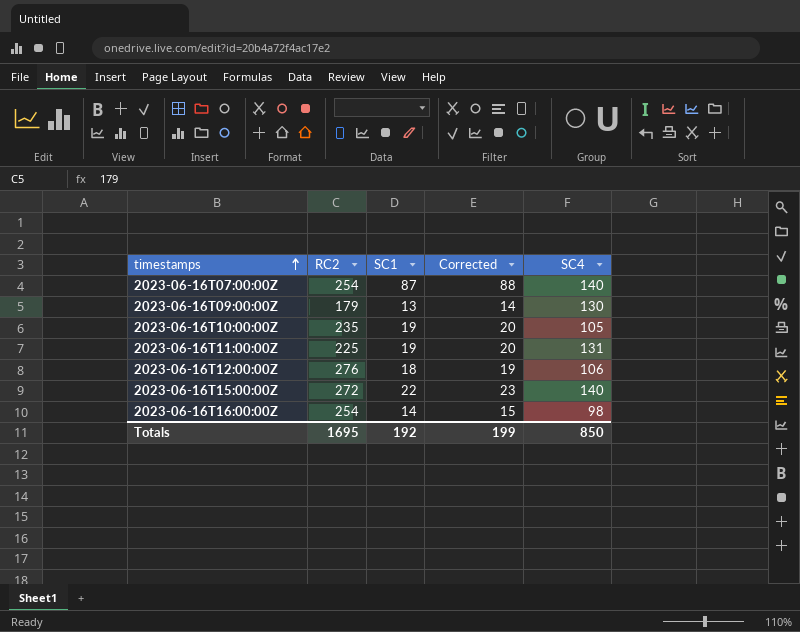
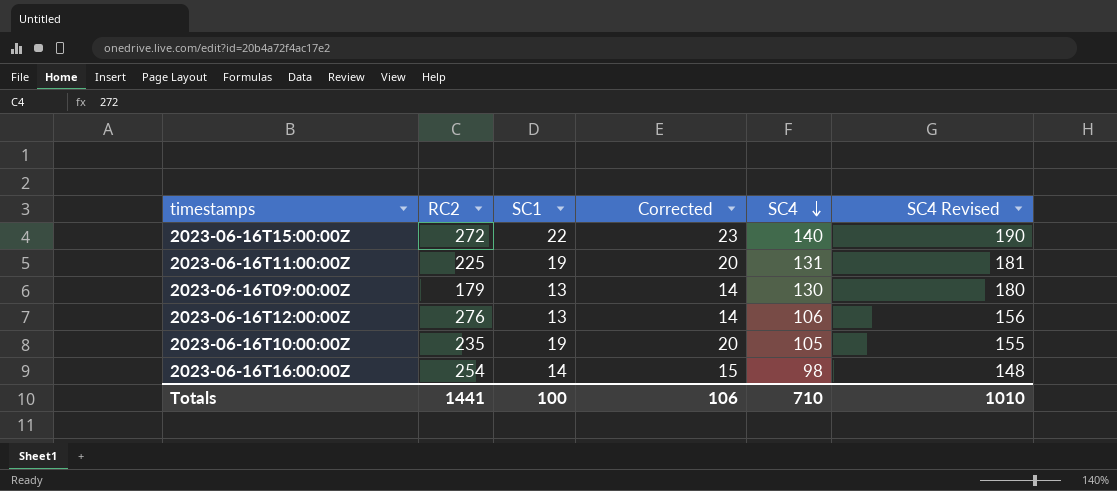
row order: timestamps ascending -> SC4 descending
column SC4 Revised | formula: none -> [SC4] + 50
row 2023-06-16T07:00:00Z: 254 | 87 | 88 | 140 -> none
2023-06-16T12:00:00Z | SC1: 18 -> 13
2023-06-16T12:00:00Z | Corrected: 19 -> 14
Totals | RC2: 1695 -> 1441
Totals | SC1: 192 -> 100
Totals | Corrected: 199 -> 106
Totals | SC4: 850 -> 710

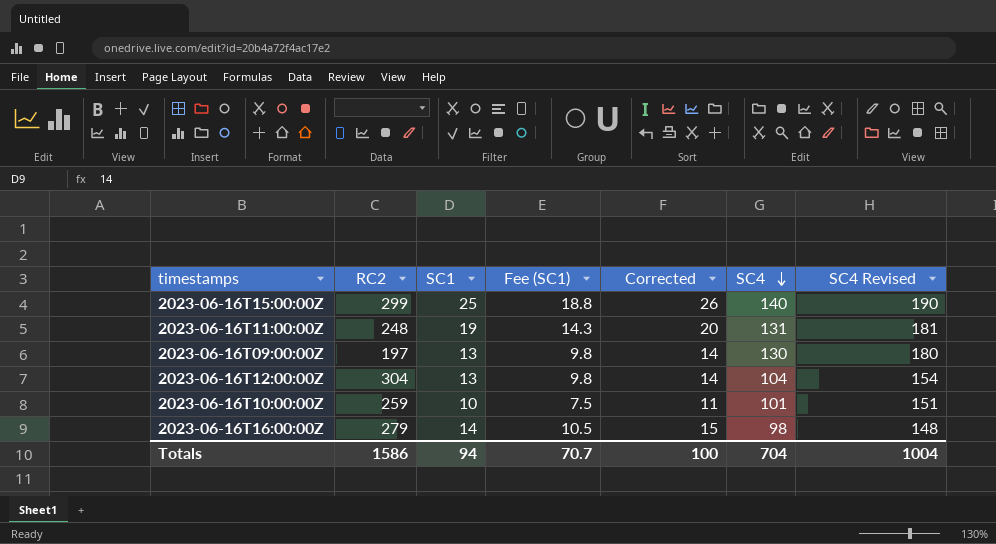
column Fee (SC1) | formula: none -> [SC1] * 0.75
2023-06-16T15:00:00Z | RC2: 272 -> 299
2023-06-16T15:00:00Z | SC1: 22 -> 25
2023-06-16T15:00:00Z | Corrected: 23 -> 26
2023-06-16T11:00:00Z | RC2: 225 -> 248
2023-06-16T09:00:00Z | RC2: 179 -> 197
2023-06-16T12:00:00Z | RC2: 276 -> 304
2023-06-16T12:00:00Z | SC4: 106 -> 104
2023-06-16T12:00:00Z | SC4 Revised: 156 -> 154
2023-06-16T10:00:00Z | RC2: 235 -> 259
2023-06-16T10:00:00Z | SC1: 19 -> 10
2023-06-16T10:00:00Z | Corrected: 20 -> 11
2023-06-16T10:00:00Z | SC4: 105 -> 101
2023-06-16T10:00:00Z | SC4 Revised: 155 -> 151
2023-06-16T16:00:00Z | RC2: 254 -> 279
Totals | RC2: 1441 -> 1586
Totals | SC1: 100 -> 94
Totals | Corrected: 106 -> 100
Totals | SC4: 710 -> 704
Totals | SC4 Revised: 1010 -> 1004

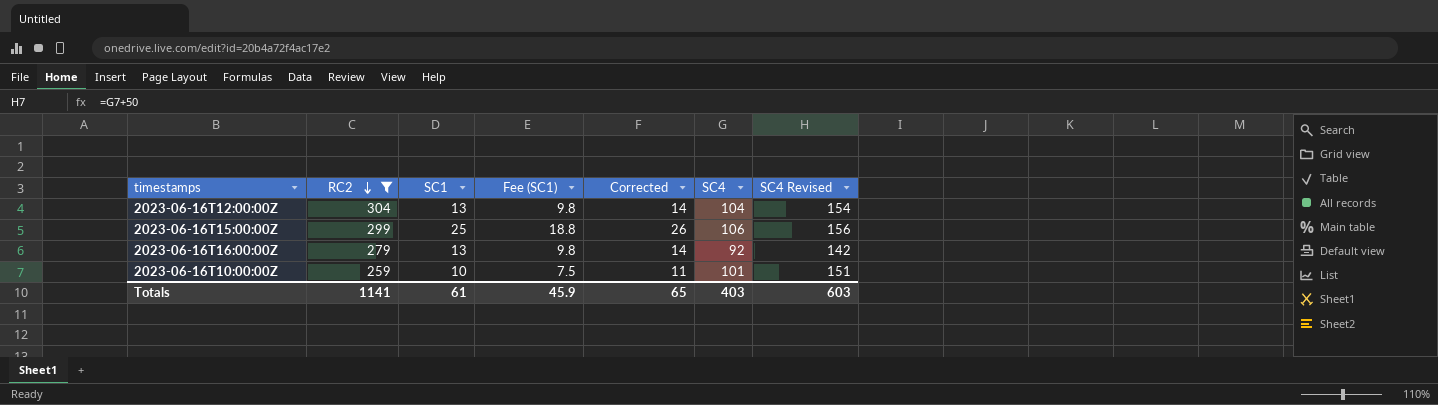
filter: none -> RC2 >= 259
row order: SC4 descending -> RC2 descending
2023-06-16T15:00:00Z | SC4: 140 -> 106
2023-06-16T15:00:00Z | SC4 Revised: 190 -> 156
2023-06-16T16:00:00Z | SC1: 14 -> 13
2023-06-16T16:00:00Z | Fee (SC1): 10.5 -> 9.8
2023-06-16T16:00:00Z | Corrected: 15 -> 14
2023-06-16T16:00:00Z | SC4: 98 -> 92
2023-06-16T16:00:00Z | SC4 Revised: 148 -> 142
Totals | RC2: 1586 -> 1141
Totals | SC1: 94 -> 61
Totals | Fee (SC1): 70.7 -> 45.9
Totals | Corrected: 100 -> 65
Totals | SC4: 704 -> 403
Totals | SC4 Revised: 1004 -> 603

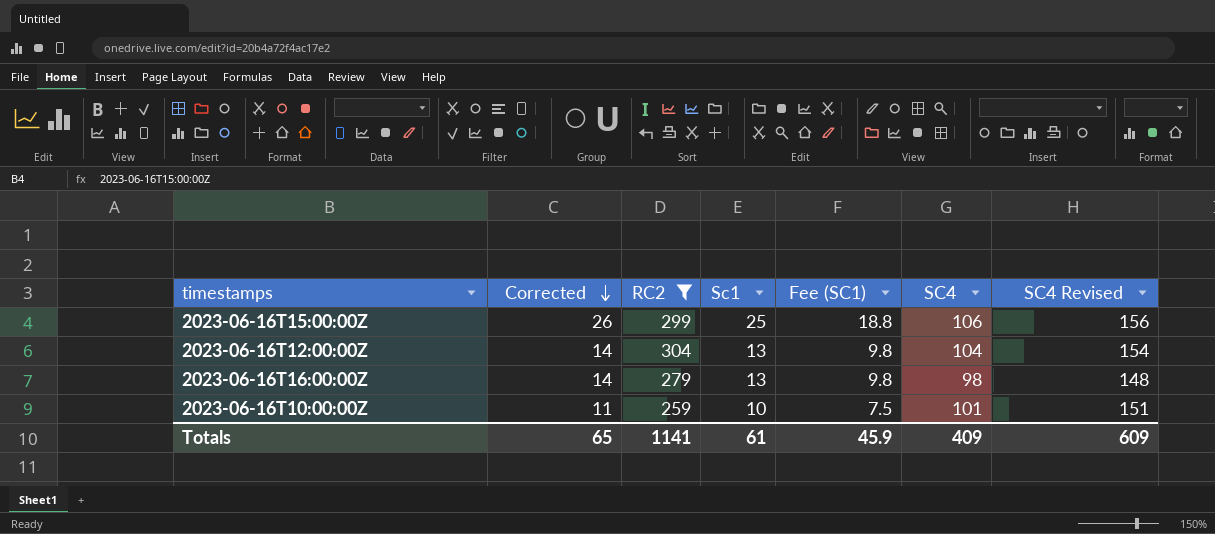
row order: RC2 descending -> Corrected descending
column Corrected | position: 5 -> 2
column name: SC1 -> Sc1
2023-06-16T16:00:00Z | SC4: 92 -> 98
2023-06-16T16:00:00Z | SC4 Revised: 142 -> 148
Totals | SC4: 403 -> 409
Totals | SC4 Revised: 603 -> 609

